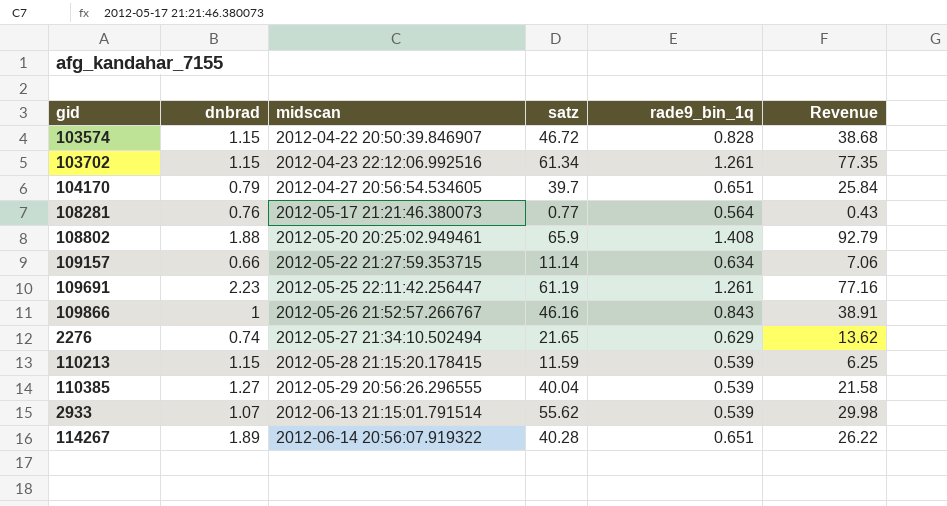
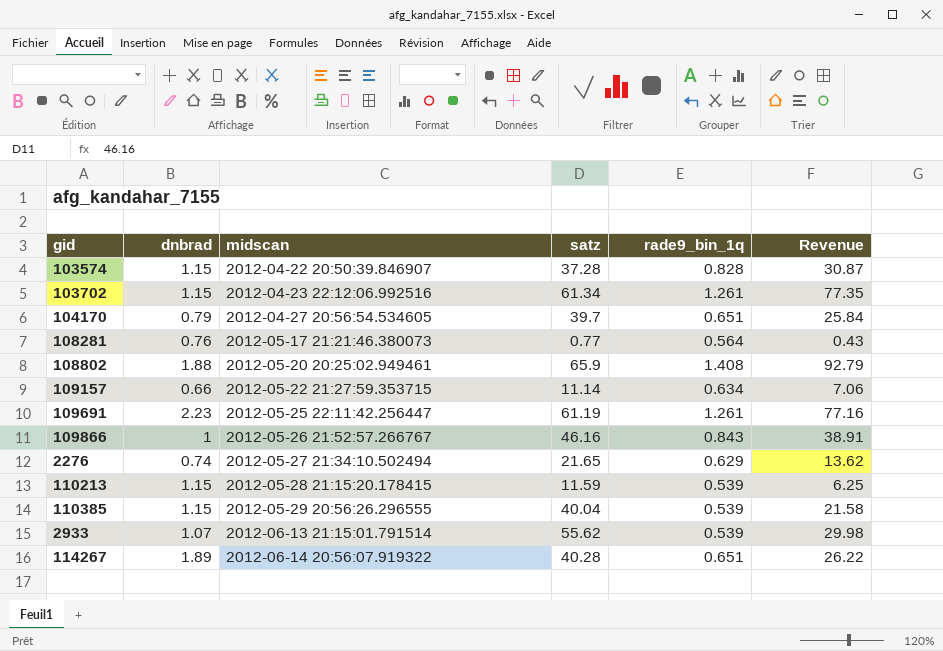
103574 | satz: 46.72 -> 37.28
103574 | Revenue: 38.68 -> 30.87
110385 | dnbrad: 1.27 -> 1.15

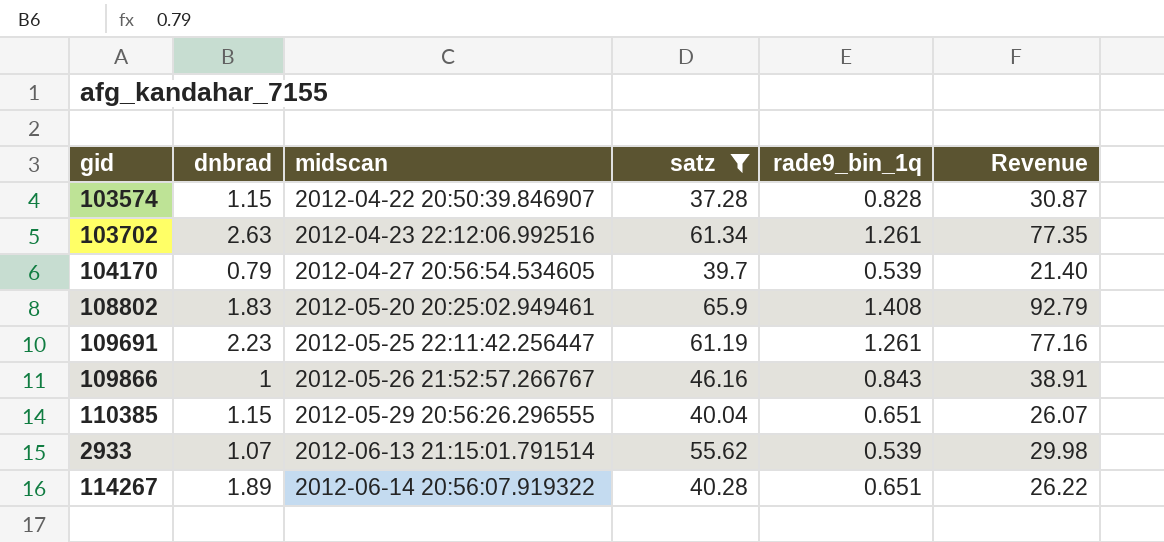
filter: none -> satz >= 37.28
103702 | dnbrad: 1.15 -> 2.63
104170 | rade9_bin_1q: 0.651 -> 0.539
104170 | Revenue: 25.84 -> 21.40
108802 | dnbrad: 1.88 -> 1.83
110385 | rade9_bin_1q: 0.539 -> 0.651
110385 | Revenue: 21.58 -> 26.07

